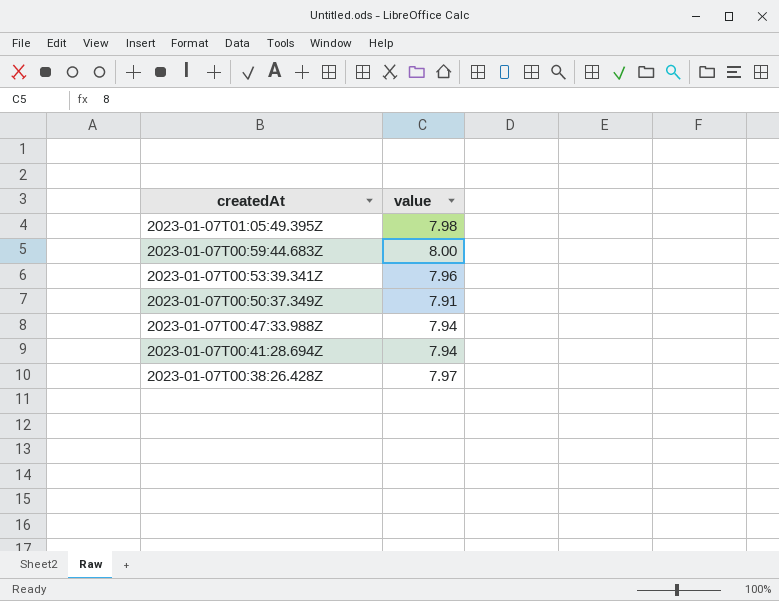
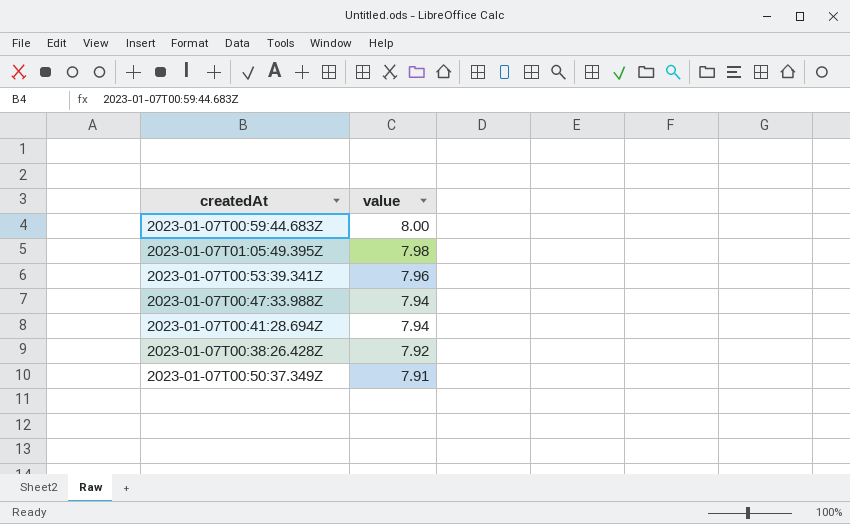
row order: createdAt descending -> value descending
2023-01-07T00:38:26.428Z | value: 7.97 -> 7.92

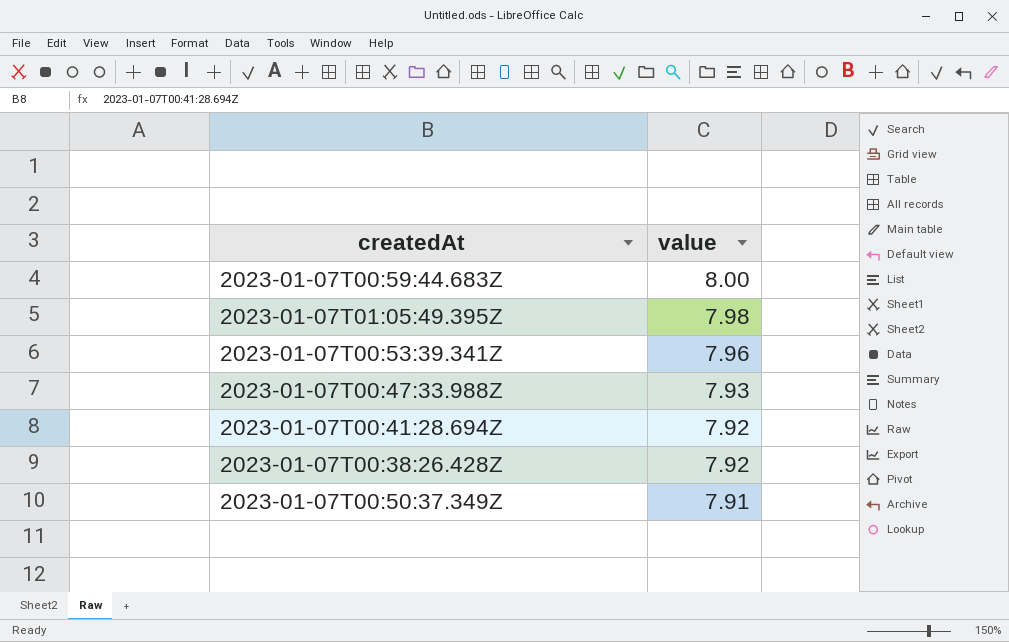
2023-01-07T00:47:33.988Z | value: 7.94 -> 7.93
2023-01-07T00:41:28.694Z | value: 7.94 -> 7.92

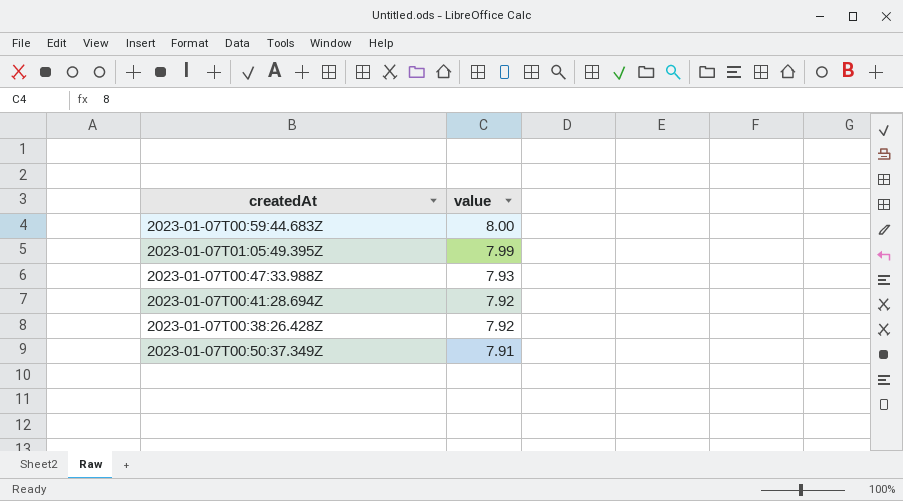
row 2023-01-07T00:53:39.341Z: 7.96 -> none
2023-01-07T01:05:49.395Z | value: 7.98 -> 7.99

